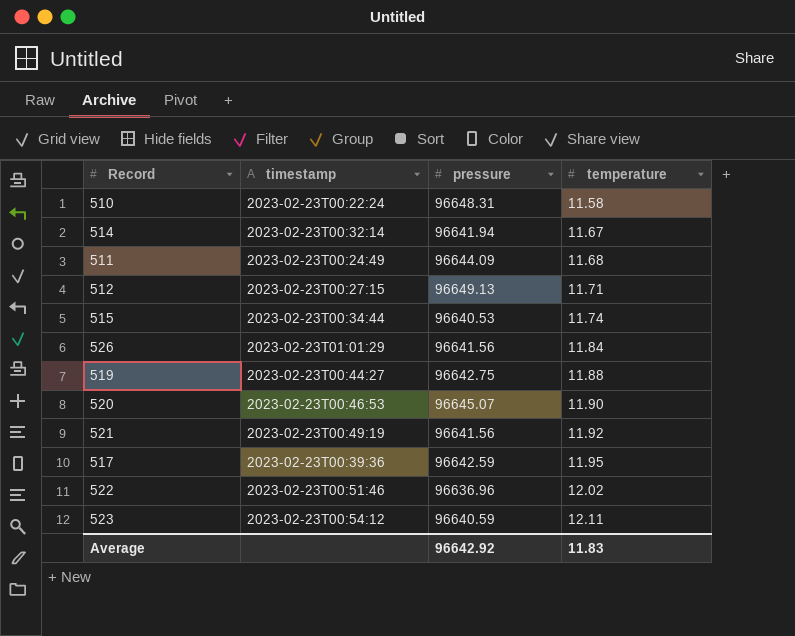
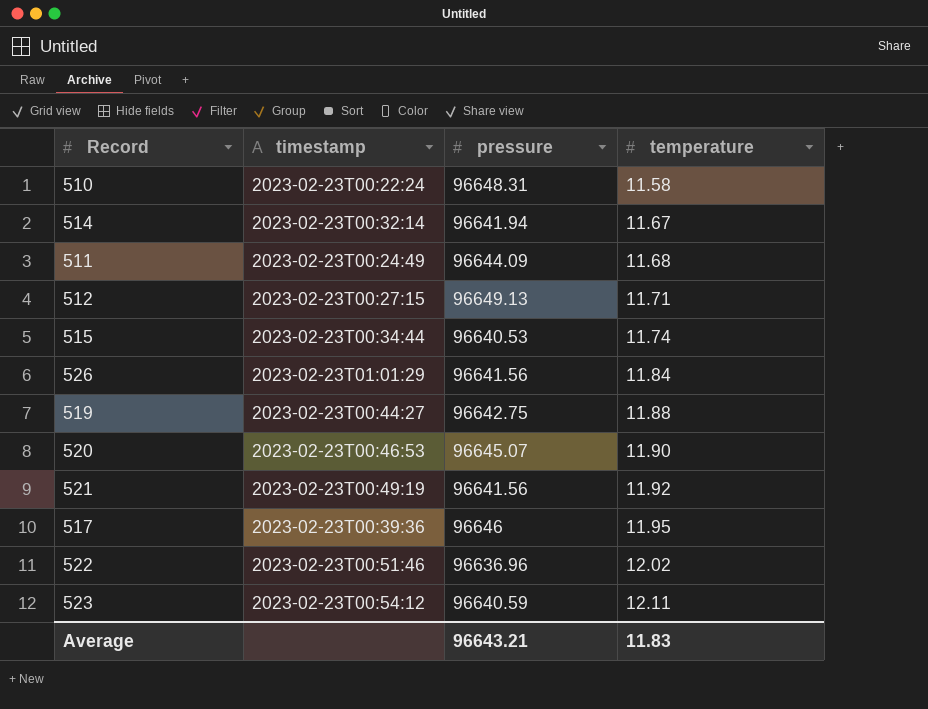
517 | pressure: 96642.59 -> 96646
Average | pressure: 96642.92 -> 96643.21

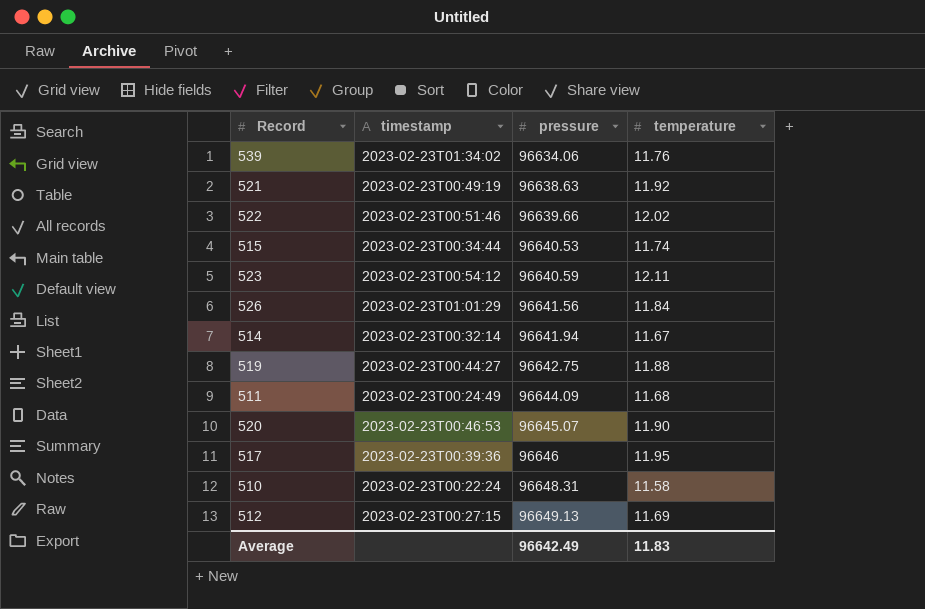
row order: temperature ascending -> pressure ascending
row 539: none -> 2023-02-23T01:34:02 | 96634.06 | 11.76
521 | pressure: 96641.56 -> 96638.63
522 | pressure: 96636.96 -> 96639.66
512 | temperature: 11.71 -> 11.69
Average | pressure: 96643.21 -> 96642.49

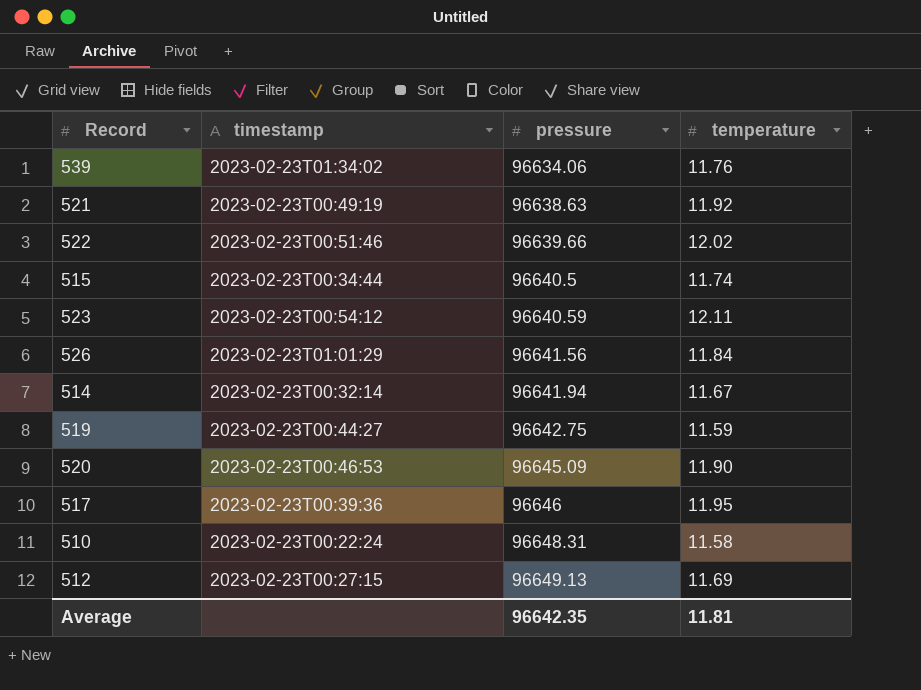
row 511: 2023-02-23T00:24:49 | 96644.09 | 11.68 -> none
515 | pressure: 96640.53 -> 96640.5
519 | temperature: 11.88 -> 11.59
520 | pressure: 96645.07 -> 96645.09
Average | pressure: 96642.49 -> 96642.35
Average | temperature: 11.83 -> 11.81

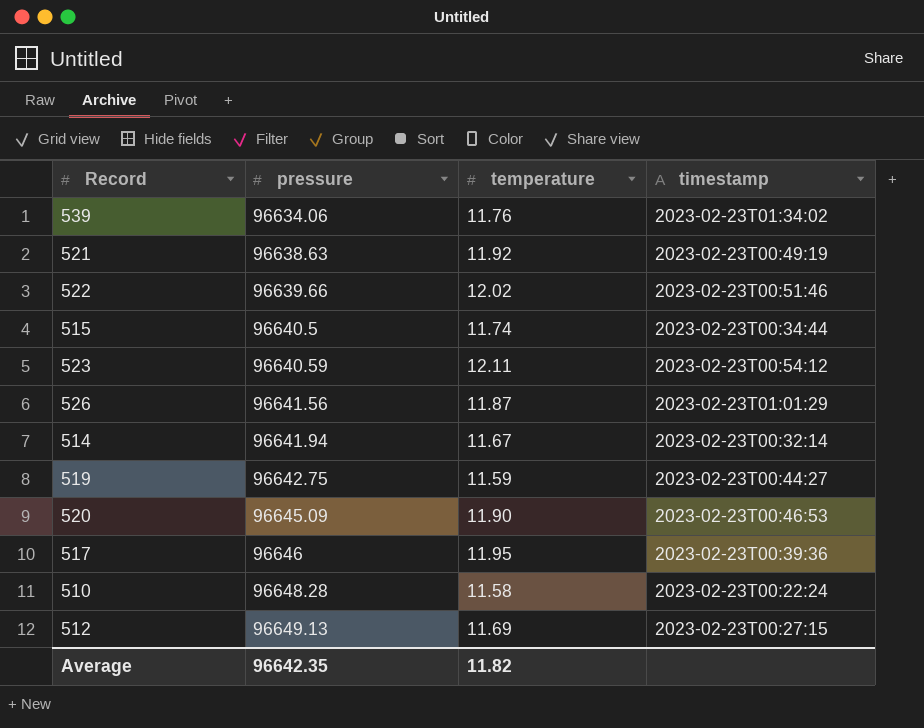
column timestamp | position: 2 -> 4
526 | temperature: 11.84 -> 11.87
510 | pressure: 96648.31 -> 96648.28
Average | temperature: 11.81 -> 11.82

